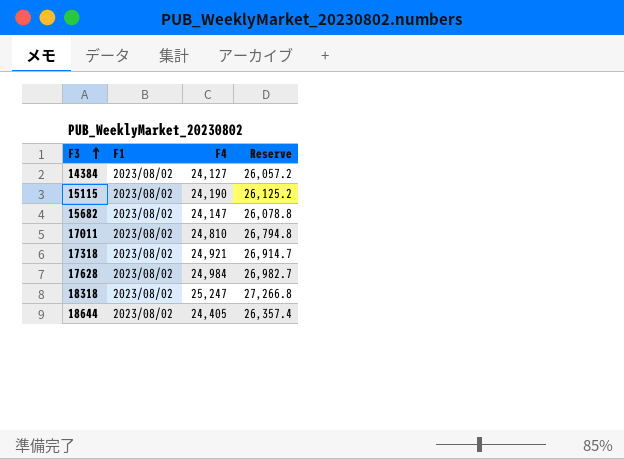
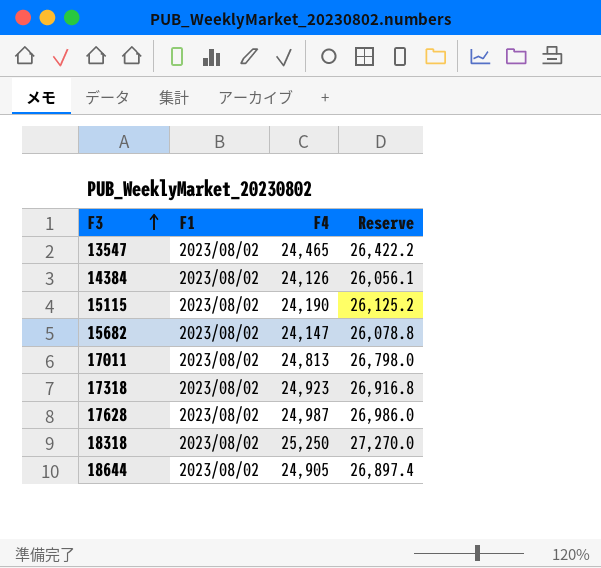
row 13547: none -> 2023/08/02 | 24,465 | 26,422.2
14384 | F4: 24,127 -> 24,126
14384 | Reserve: 26,057.2 -> 26,056.1
17011 | F4: 24,810 -> 24,813
17011 | Reserve: 26,794.8 -> 26,798.0
17318 | F4: 24,921 -> 24,923
17318 | Reserve: 26,914.7 -> 26,916.8
17628 | F4: 24,984 -> 24,987
17628 | Reserve: 26,982.7 -> 26,986.0
18318 | F4: 25,247 -> 25,250
18318 | Reserve: 27,266.8 -> 27,270.0
18644 | F4: 24,405 -> 24,905
18644 | Reserve: 26,357.4 -> 26,897.4

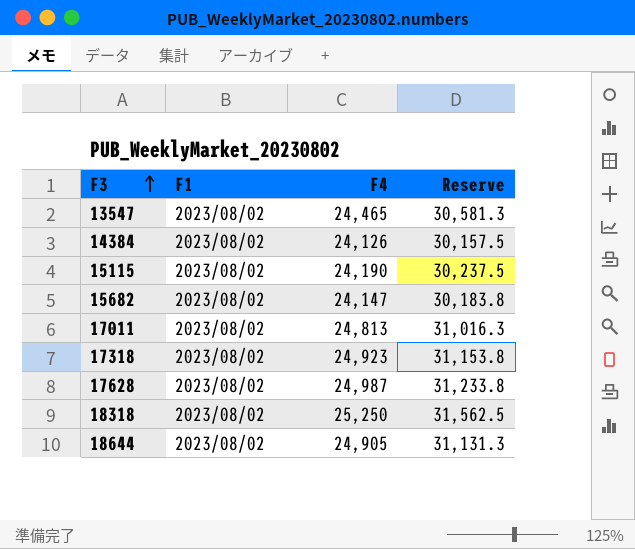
column Reserve | formula: [F4] * 1.08 -> [F4] * 1.25

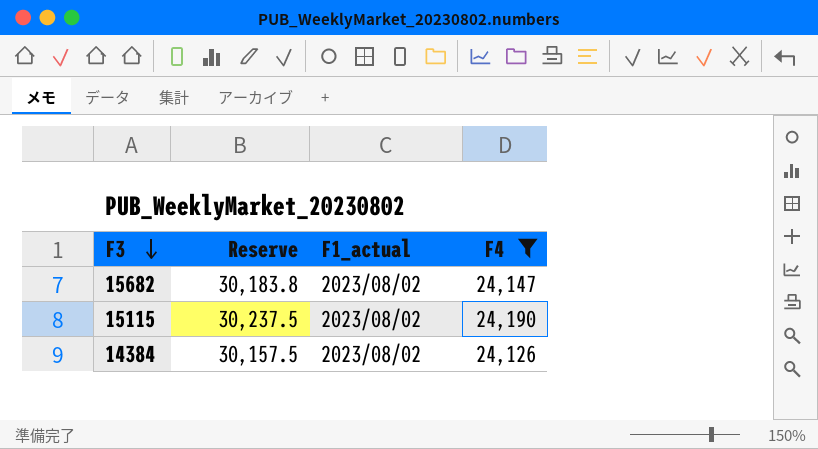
filter: none -> F4 <= 24,190
row order: F3 ascending -> F3 descending
column Reserve | position: 4 -> 2
column name: F1 -> F1_actual

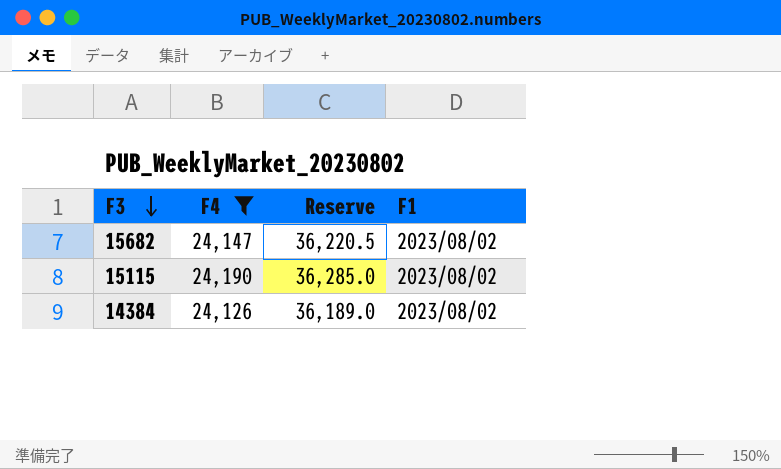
column F4 | position: 4 -> 2
column Reserve | formula: [F4] * 1.25 -> [F4] * 1.5
column name: F1_actual -> F1

